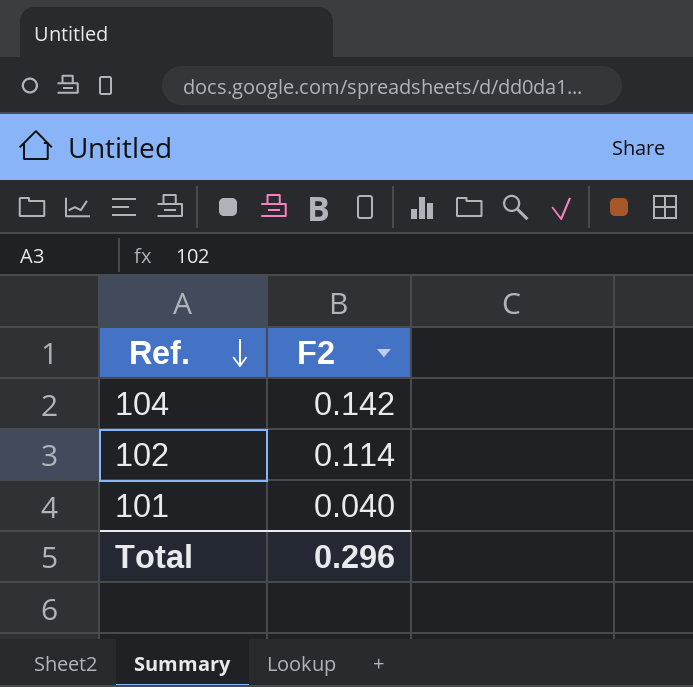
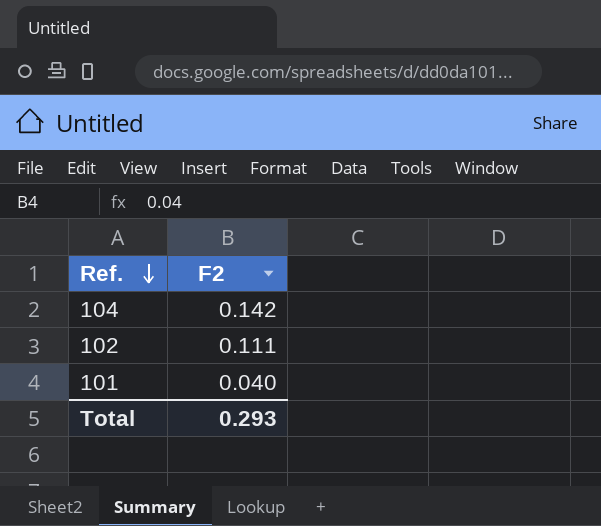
102 | F2: 0.114 -> 0.111
Total | F2: 0.296 -> 0.293

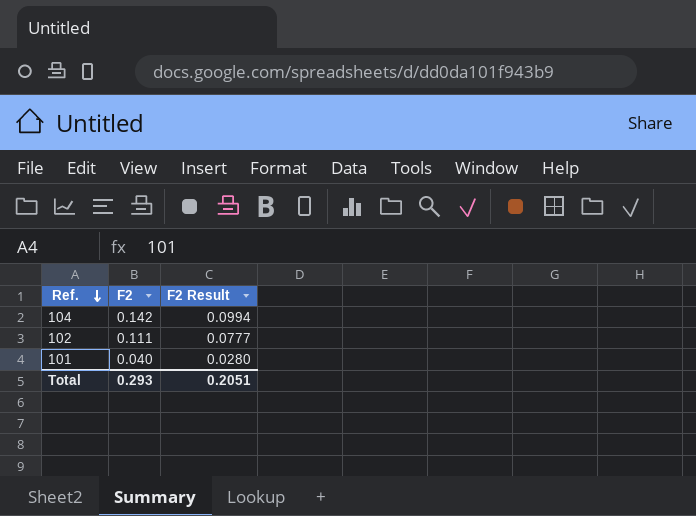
column F2 Result | formula: none -> [F2] * 0.7

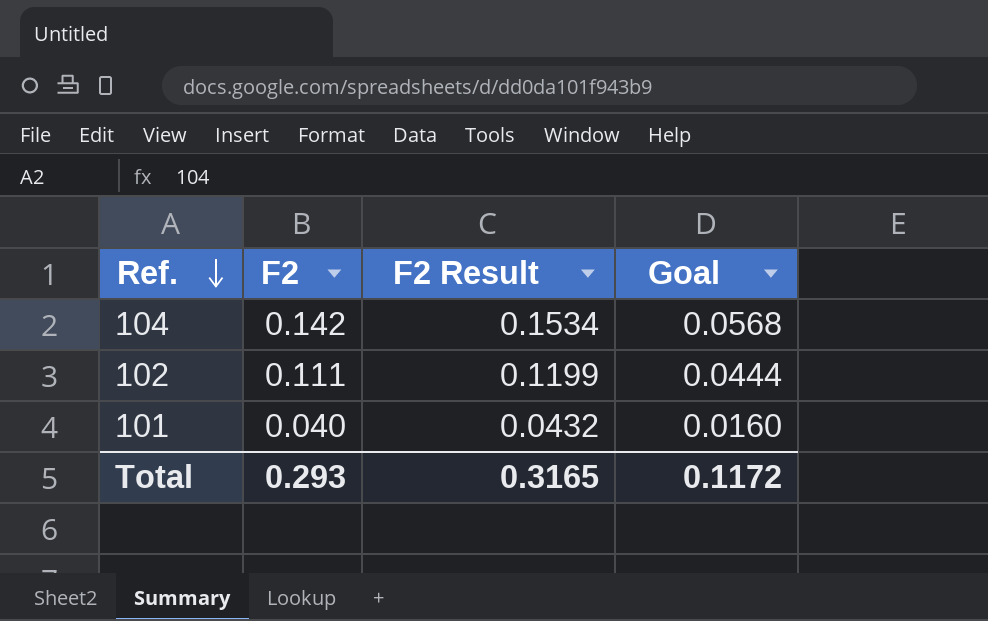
column F2 Result | formula: [F2] * 0.7 -> [F2] * 1.08
column Goal | formula: none -> [F2] * 0.4
Total | F2 Result: 0.2051 -> 0.3165

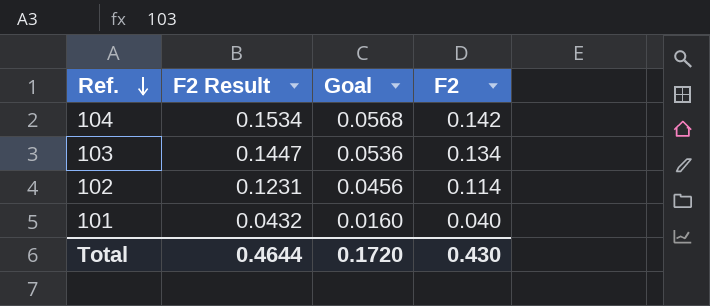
column F2 | position: 2 -> 4
row 103: none -> 0.1447 | 0.0536 | 0.134
102 | F2 Result: 0.1199 -> 0.1231
102 | Goal: 0.0444 -> 0.0456
102 | F2: 0.111 -> 0.114
Total | F2 Result: 0.3165 -> 0.4644
Total | Goal: 0.1172 -> 0.1720
Total | F2: 0.293 -> 0.430

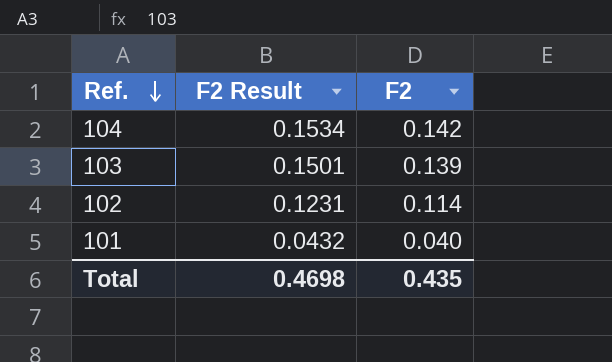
column Goal | formula: [F2] * 0.4 -> none
103 | F2 Result: 0.1447 -> 0.1501
103 | F2: 0.134 -> 0.139
Total | F2 Result: 0.4644 -> 0.4698
Total | F2: 0.430 -> 0.435

